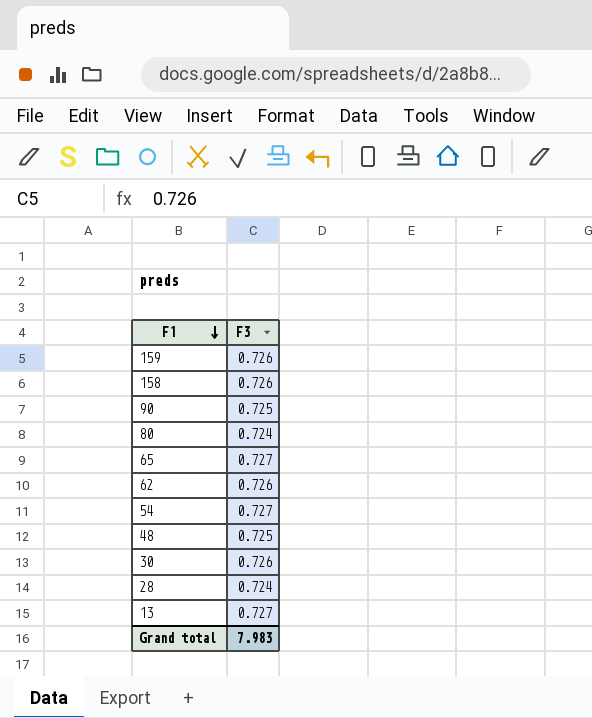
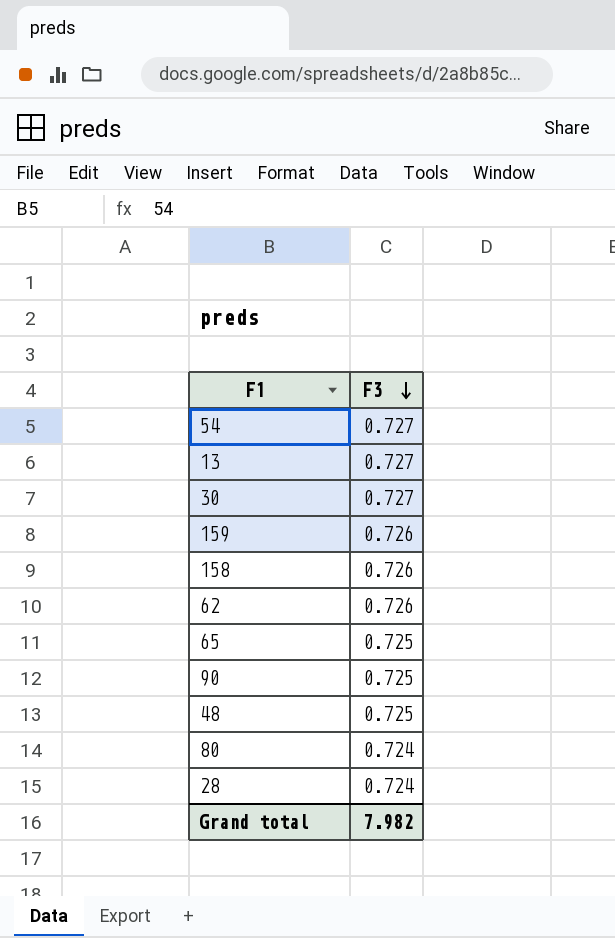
row order: F1 descending -> F3 descending
30 | F3: 0.726 -> 0.727
65 | F3: 0.727 -> 0.725
Grand total | F3: 7.983 -> 7.982

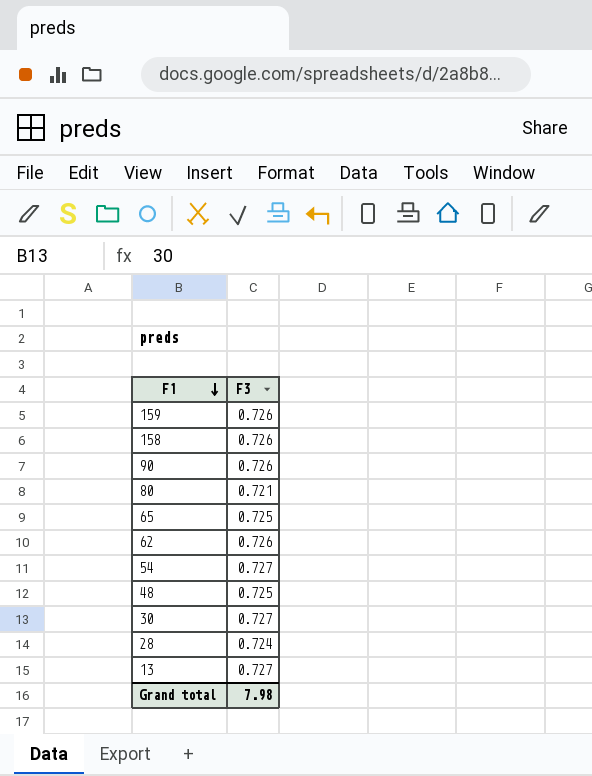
row order: F3 descending -> F1 descending
90 | F3: 0.725 -> 0.726
80 | F3: 0.724 -> 0.721
Grand total | F3: 7.982 -> 7.98

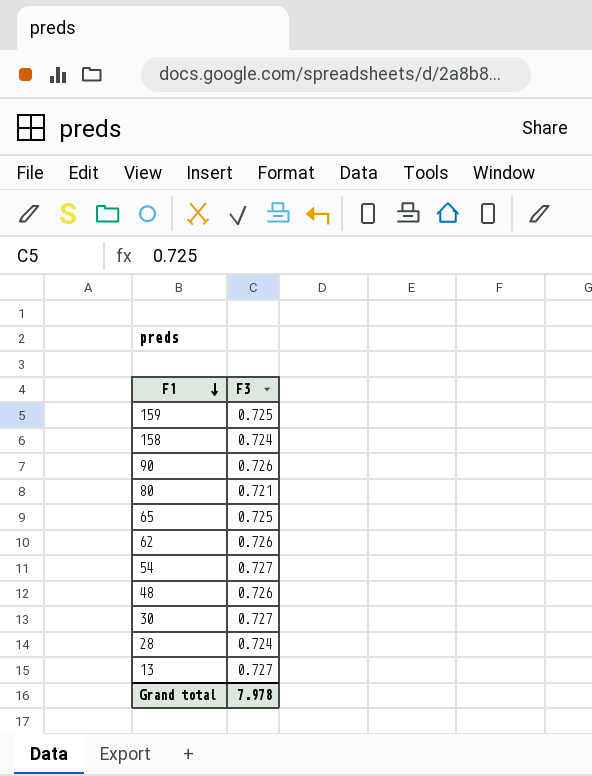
159 | F3: 0.726 -> 0.725
158 | F3: 0.726 -> 0.724
48 | F3: 0.725 -> 0.726
Grand total | F3: 7.98 -> 7.978

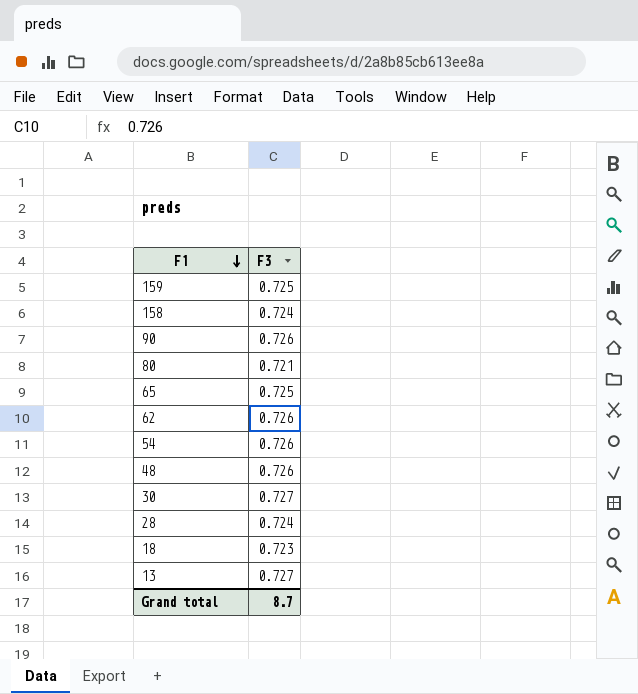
54 | F3: 0.727 -> 0.726
row 18: none -> 0.723
Grand total | F3: 7.978 -> 8.7

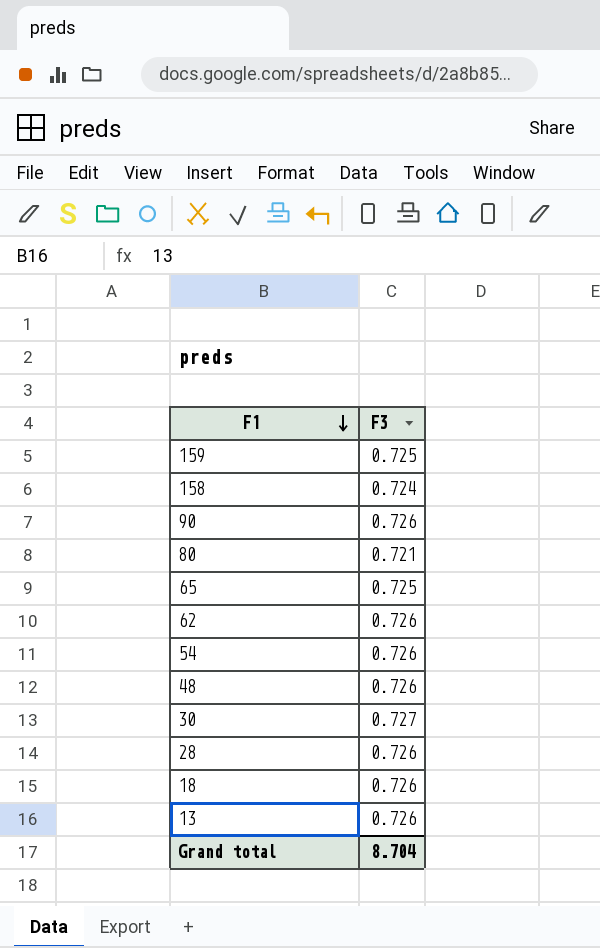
28 | F3: 0.724 -> 0.726
18 | F3: 0.723 -> 0.726
13 | F3: 0.727 -> 0.726
Grand total | F3: 8.7 -> 8.704

